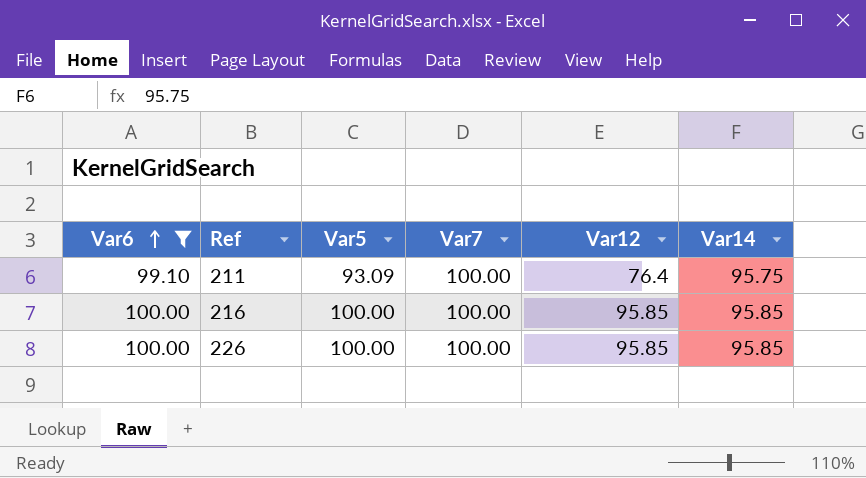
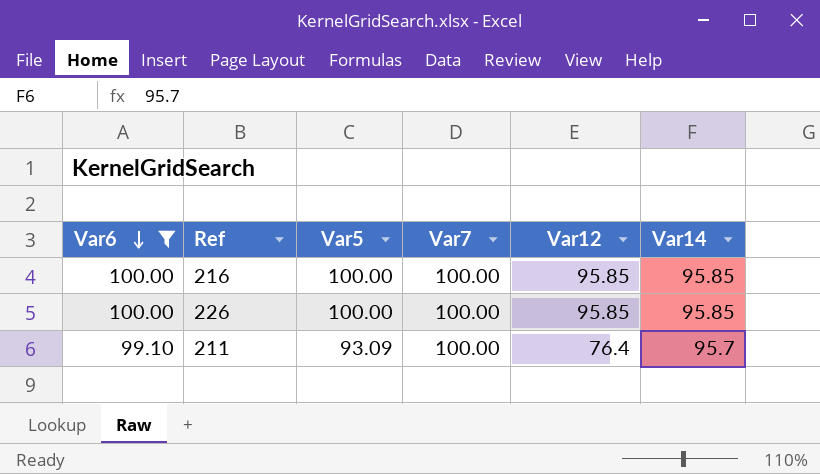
row order: Var6 ascending -> Var6 descending
211 | Var14: 95.75 -> 95.7

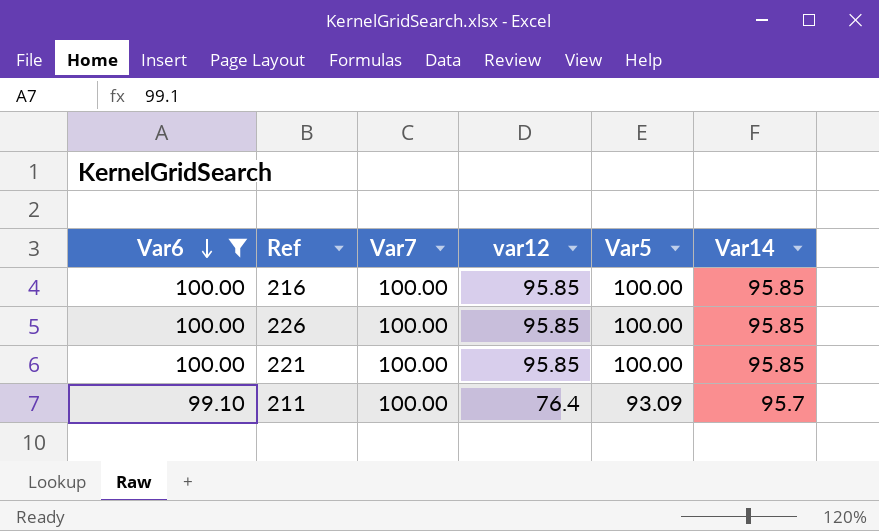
column name: Var12 -> var12
column Var5 | position: 3 -> 5
row 221: none -> 100.00 | 100.00 | 95.85 | 100.00 | 95.85

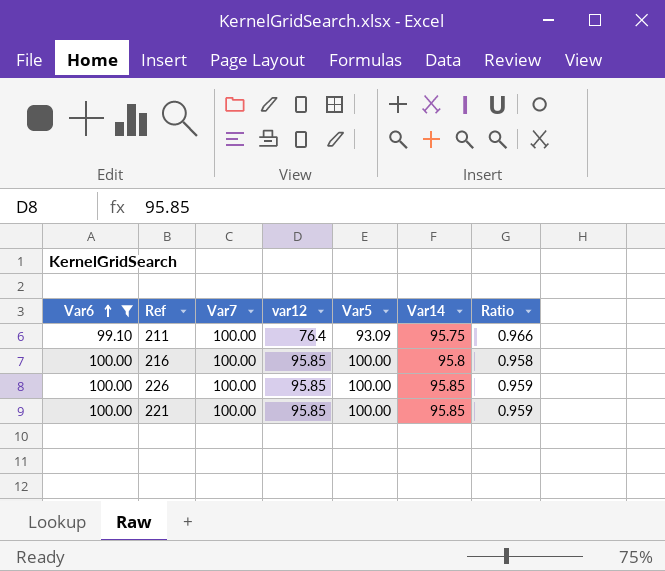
row order: Var6 descending -> Var6 ascending
column Ratio | formula: none -> [Var14] / [Var6]
211 | Var14: 95.7 -> 95.75
216 | Var14: 95.85 -> 95.8

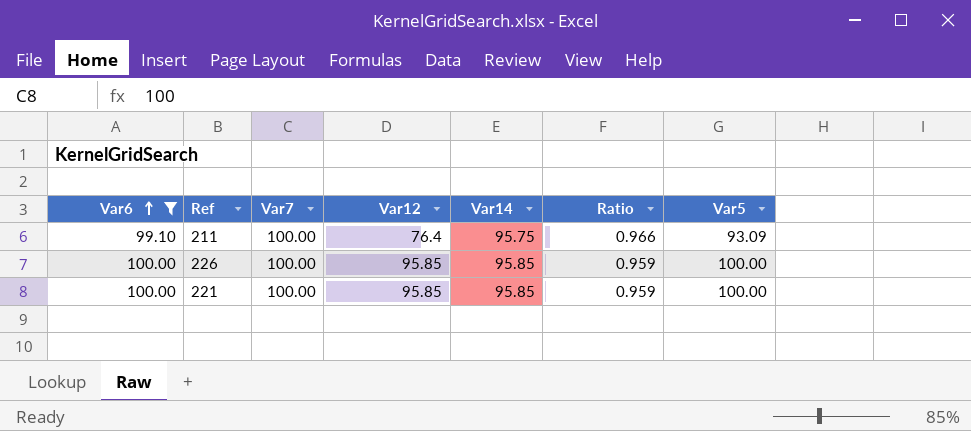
column name: var12 -> Var12
column Var5 | position: 5 -> 7
row 216: 100.00 | 100.00 | 95.85 | 100.00 | 95.8 | 0.958 -> none

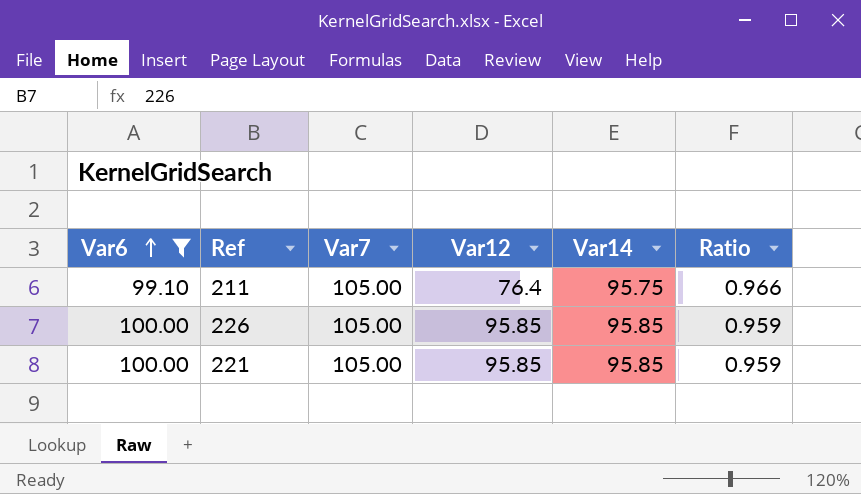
column Var5 | position: 7 -> none
211 | Var7: 100.00 -> 105.00
226 | Var7: 100.00 -> 105.00
221 | Var7: 100.00 -> 105.00

